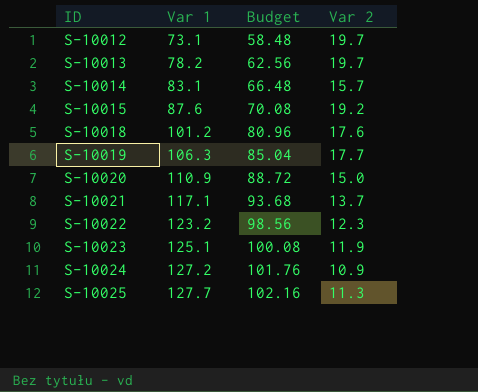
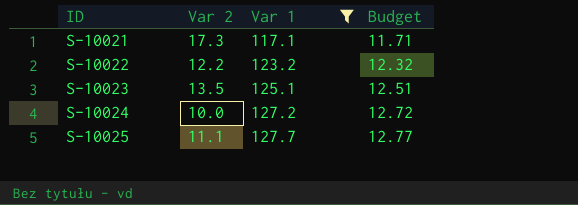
filter: none -> Var 1 >= 117.1
column Var 2 | position: 4 -> 2
column Budget | formula: [Var 1] * 0.8 -> [Var 1] * 0.1
S-10021 | Var 2: 13.7 -> 17.3
S-10022 | Var 2: 12.3 -> 12.2
S-10023 | Var 2: 11.9 -> 13.5
S-10024 | Var 2: 10.9 -> 10.0
S-10025 | Var 2: 11.3 -> 11.1

